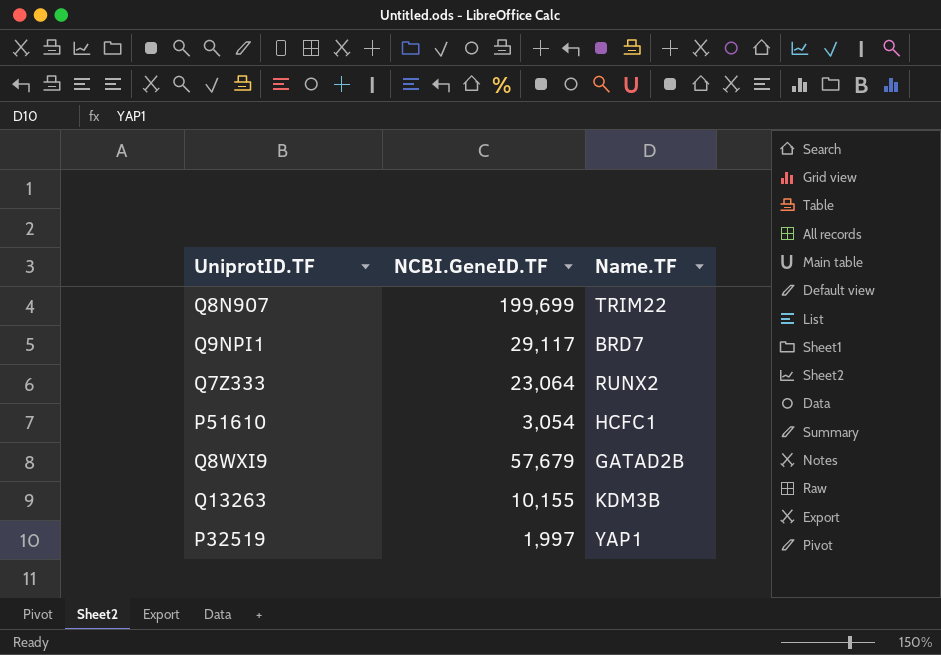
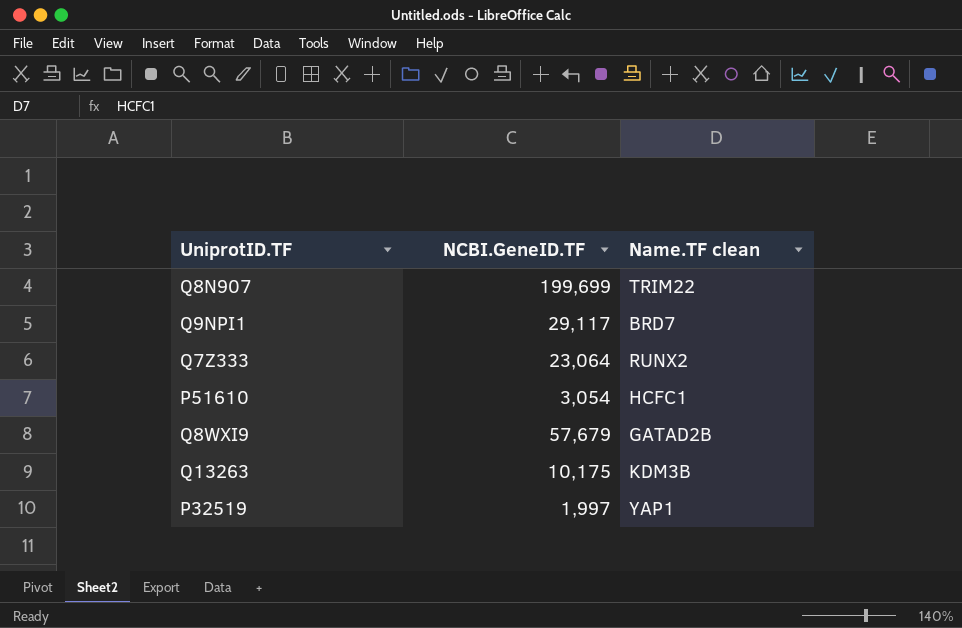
column name: Name.TF -> Name.TF clean
Q13263 | NCBI.GeneID.TF: 10,155 -> 10,175

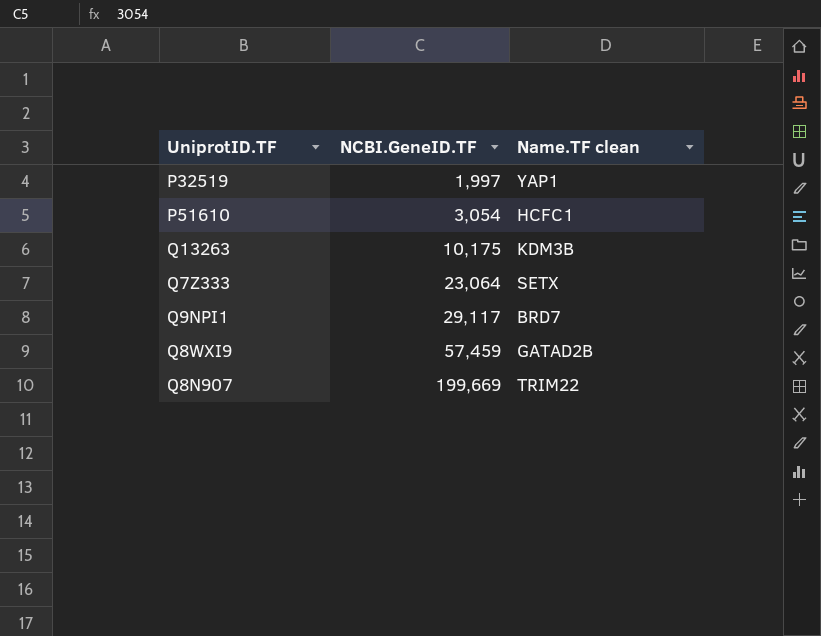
row order: none -> NCBI.GeneID.TF ascending
Q7Z333 | Name.TF clean: RUNX2 -> SETX
Q8WXI9 | NCBI.GeneID.TF: 57,679 -> 57,459
Q8N907 | NCBI.GeneID.TF: 199,699 -> 199,669

